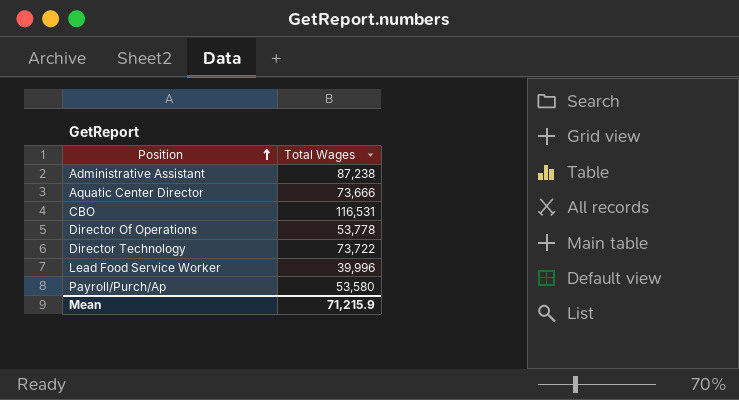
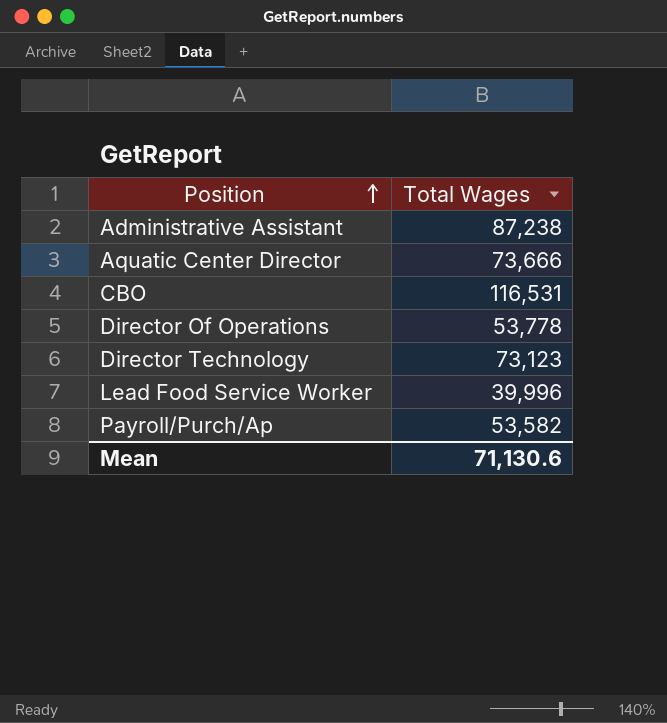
Director Technology | Total Wages: 73,722 -> 73,123
Payroll/Purch/Ap | Total Wages: 53,580 -> 53,582
Mean | Total Wages: 71,215.9 -> 71,130.6

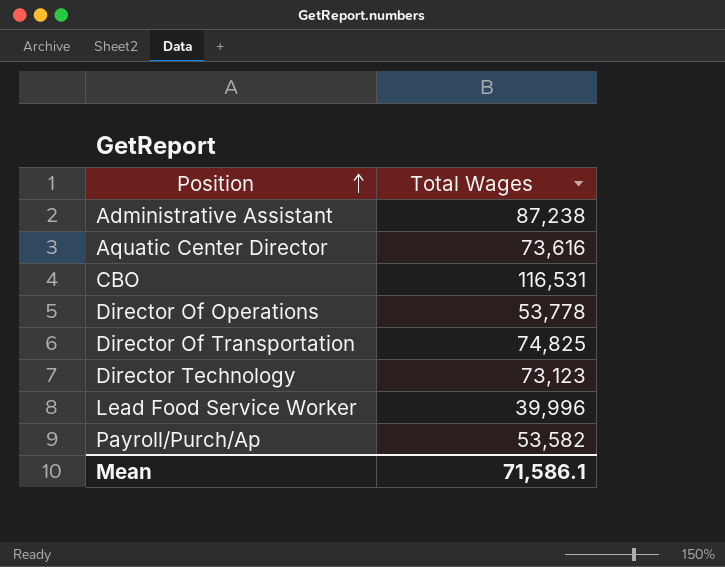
Aquatic Center Director | Total Wages: 73,666 -> 73,616
row Director Of Transportation: none -> 74,825
Mean | Total Wages: 71,130.6 -> 71,586.1

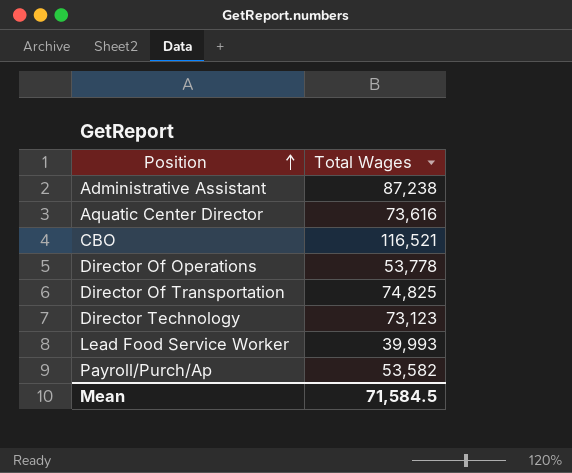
CBO | Total Wages: 116,531 -> 116,521
Lead Food Service Worker | Total Wages: 39,996 -> 39,993
Mean | Total Wages: 71,586.1 -> 71,584.5

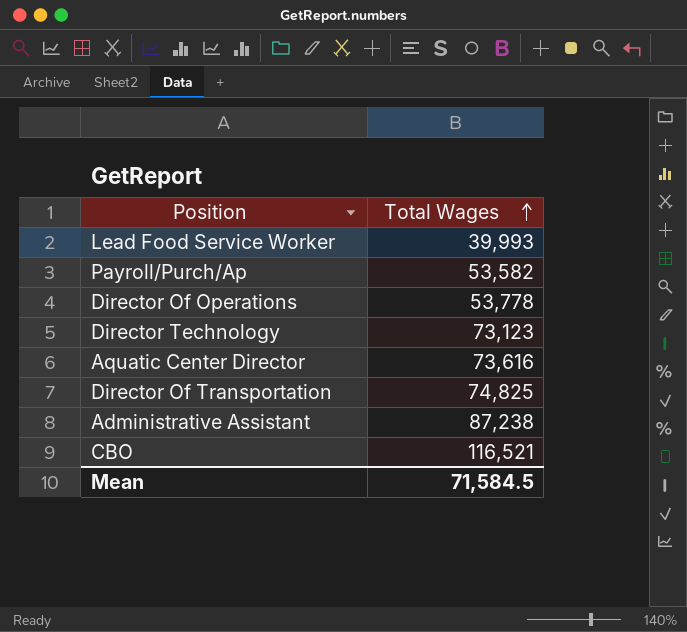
row order: Position ascending -> Total Wages ascending

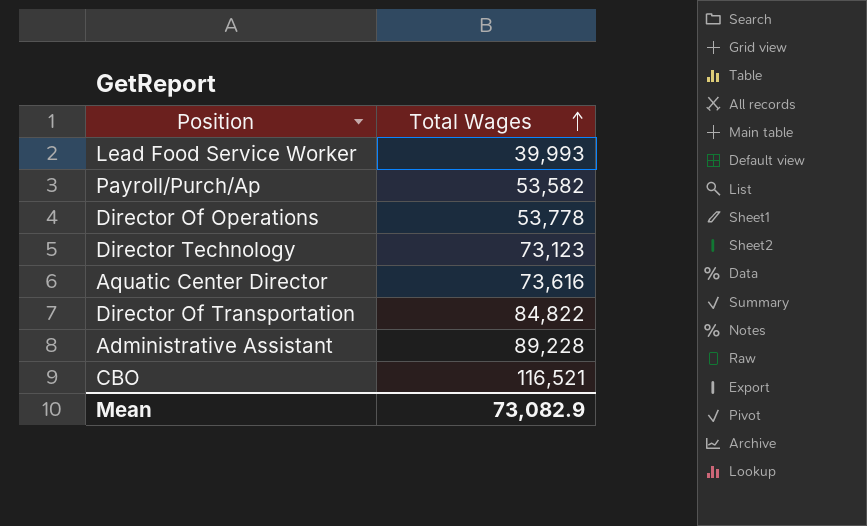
Director Of Transportation | Total Wages: 74,825 -> 84,822
Administrative Assistant | Total Wages: 87,238 -> 89,228
Mean | Total Wages: 71,584.5 -> 73,082.9

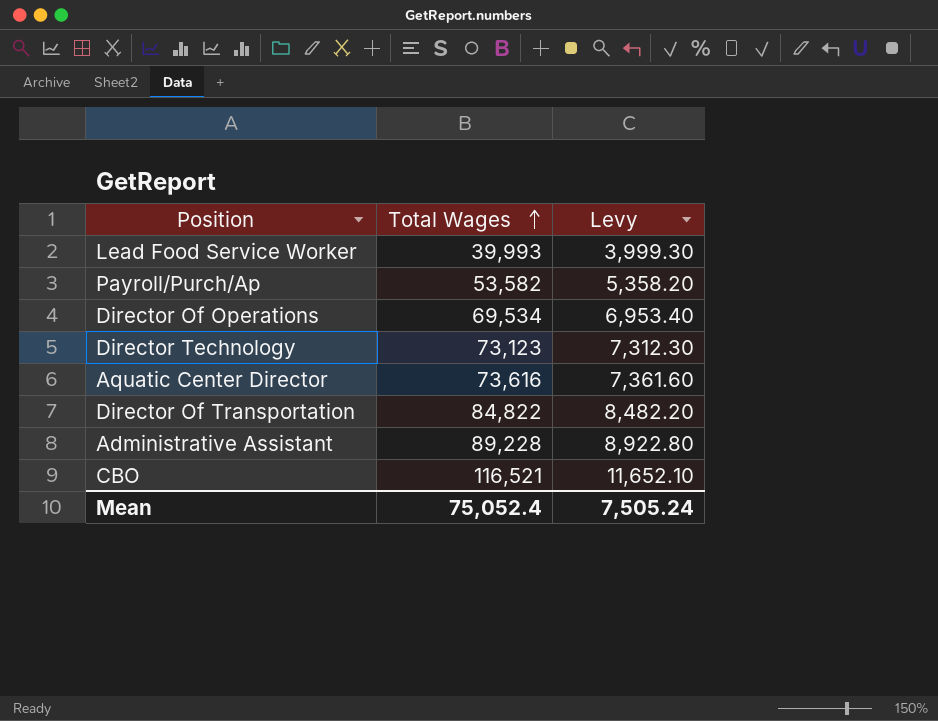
column Levy | formula: none -> [Total Wages] * 0.1
Director Of Operations | Total Wages: 53,778 -> 69,534
Mean | Total Wages: 73,082.9 -> 75,052.4

